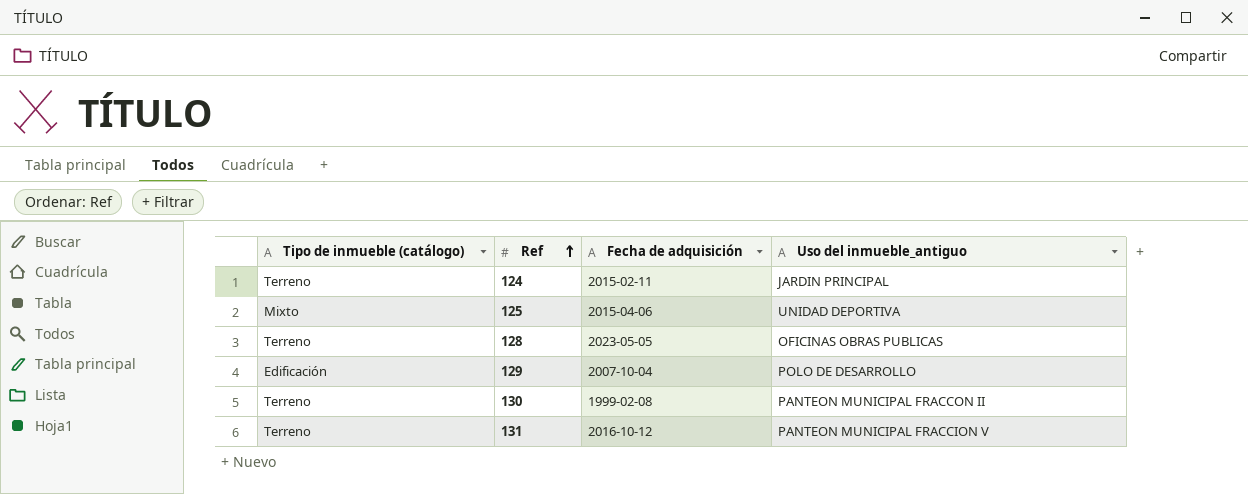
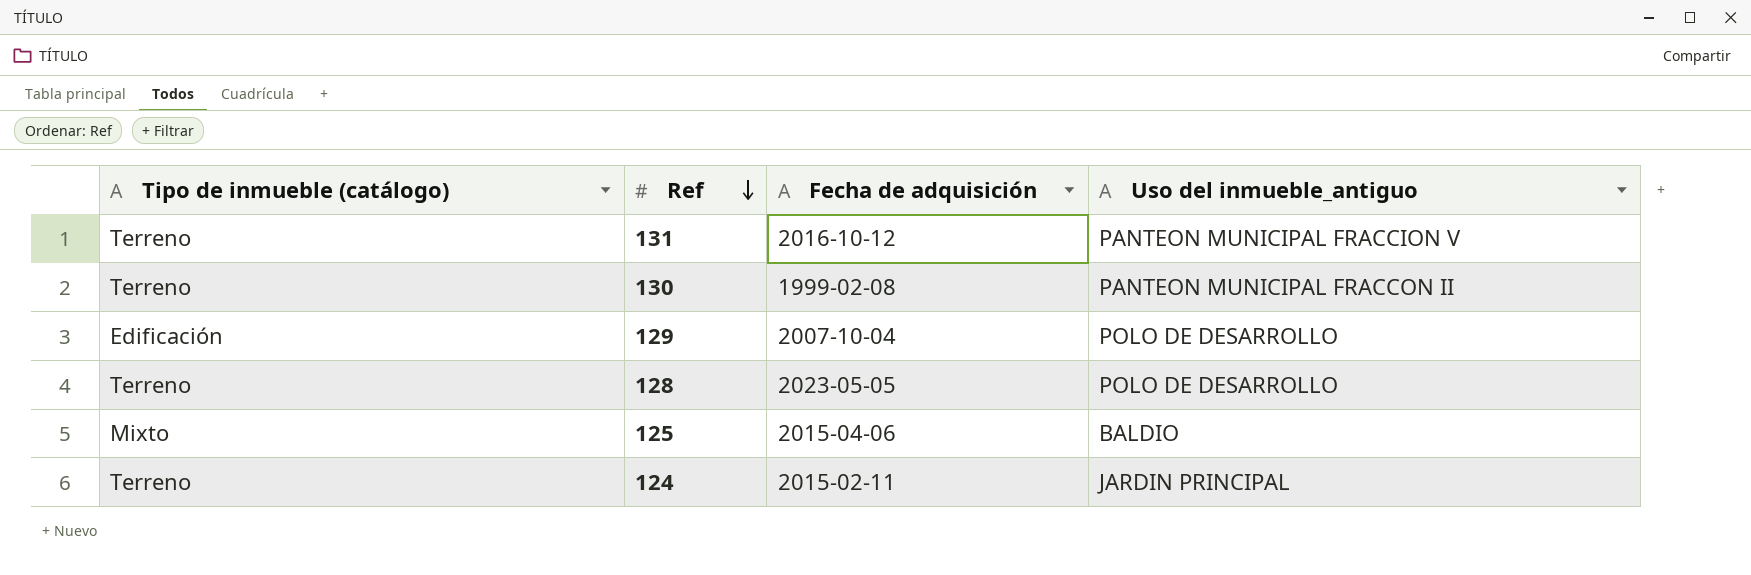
row order: Ref ascending -> Ref descending
128 | Uso del inmueble_antiguo: OFICINAS OBRAS PUBLICAS -> POLO DE DESARROLLO
125 | Uso del inmueble_antiguo: UNIDAD DEPORTIVA -> BALDIO

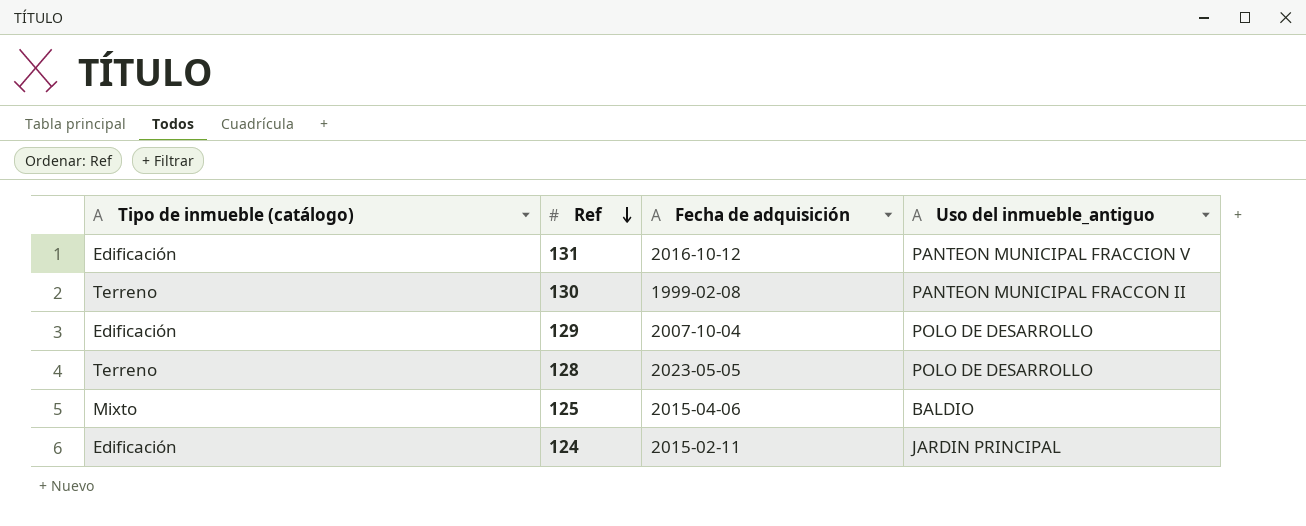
131 | Tipo de inmueble (catálogo): Terreno -> Edificación
124 | Tipo de inmueble (catálogo): Terreno -> Edificación

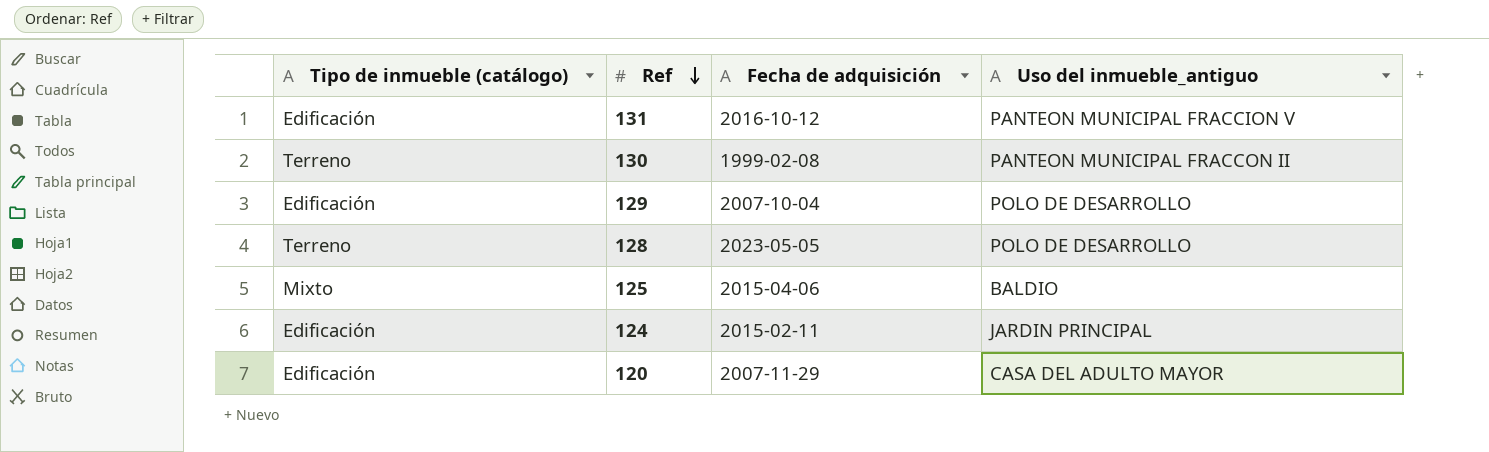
row 120: none -> Edificación | 2007-11-29 | CASA DEL ADULTO MAYOR

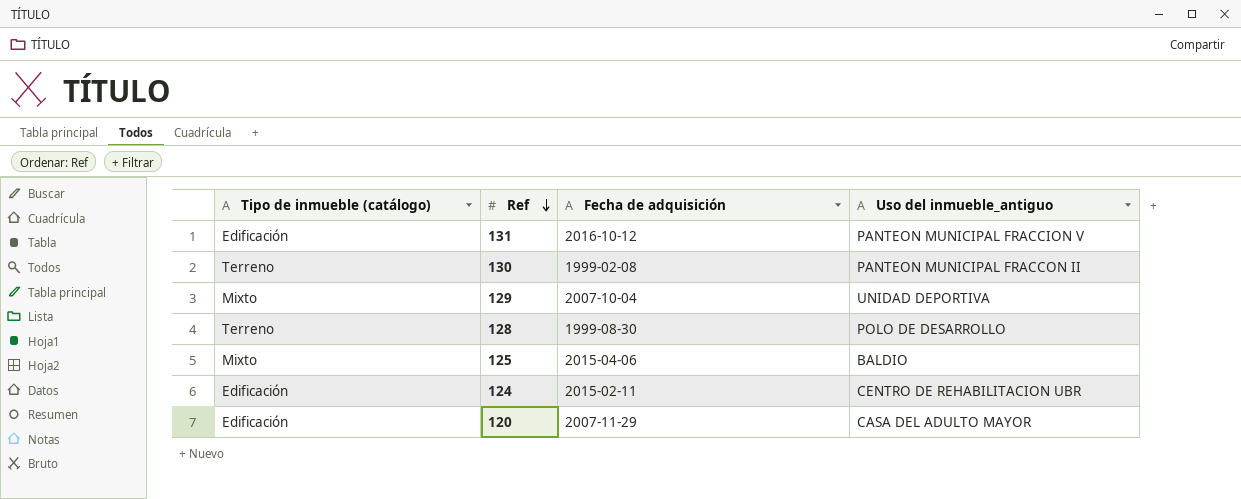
129 | Tipo de inmueble (catálogo): Edificación -> Mixto
129 | Uso del inmueble_antiguo: POLO DE DESARROLLO -> UNIDAD DEPORTIVA
128 | Fecha de adquisición: 2023-05-05 -> 1999-08-30
124 | Uso del inmueble_antiguo: JARDIN PRINCIPAL -> CENTRO DE REHABILITACION UBR

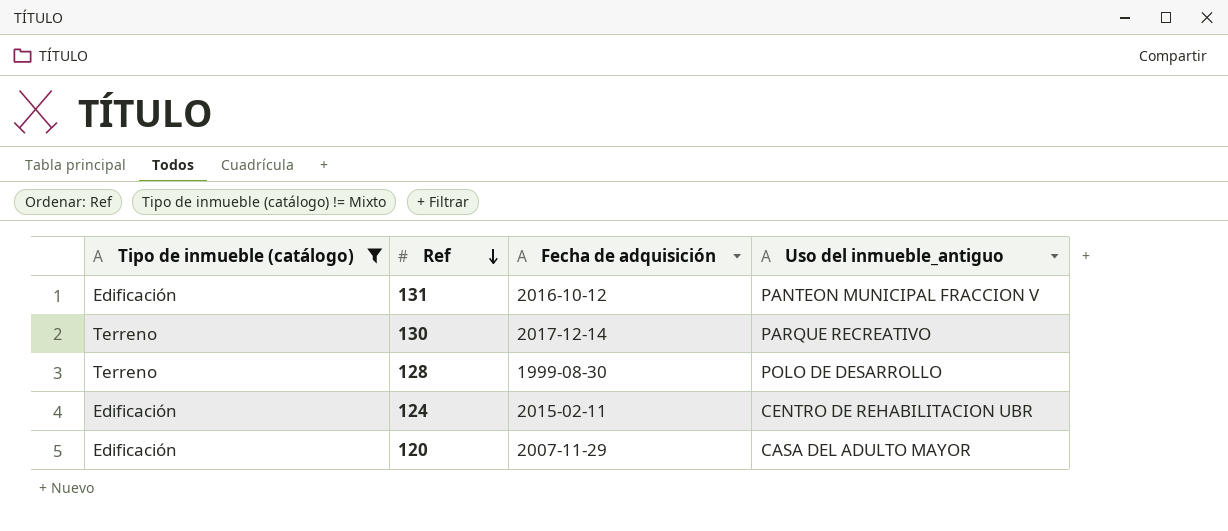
filter: none -> Tipo de inmueble (catálogo) != Mixto
130 | Fecha de adquisición: 1999-02-08 -> 2017-12-14
130 | Uso del inmueble_antiguo: PANTEON MUNICIPAL FRACCON II -> PARQUE RECREATIVO

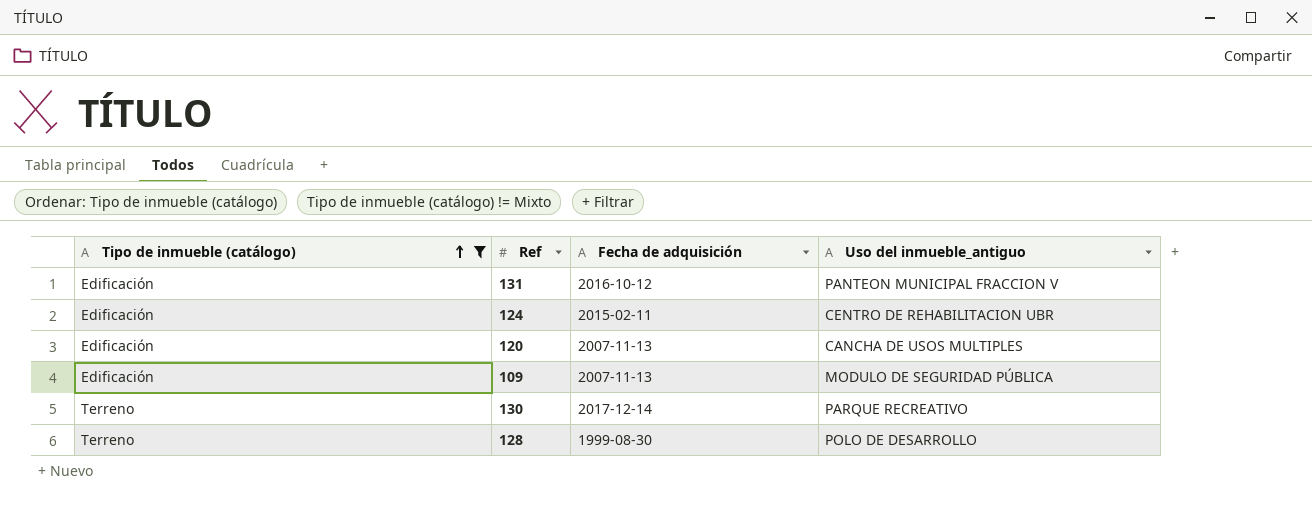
row order: Ref descending -> Tipo de inmueble (catálogo) ascending
120 | Fecha de adquisición: 2007-11-29 -> 2007-11-13
120 | Uso del inmueble_antiguo: CASA DEL ADULTO MAYOR -> CANCHA DE USOS MULTIPLES
row 109: none -> Edificación | 2007-11-13 | MODULO DE SEGURIDAD PÚBLICA

